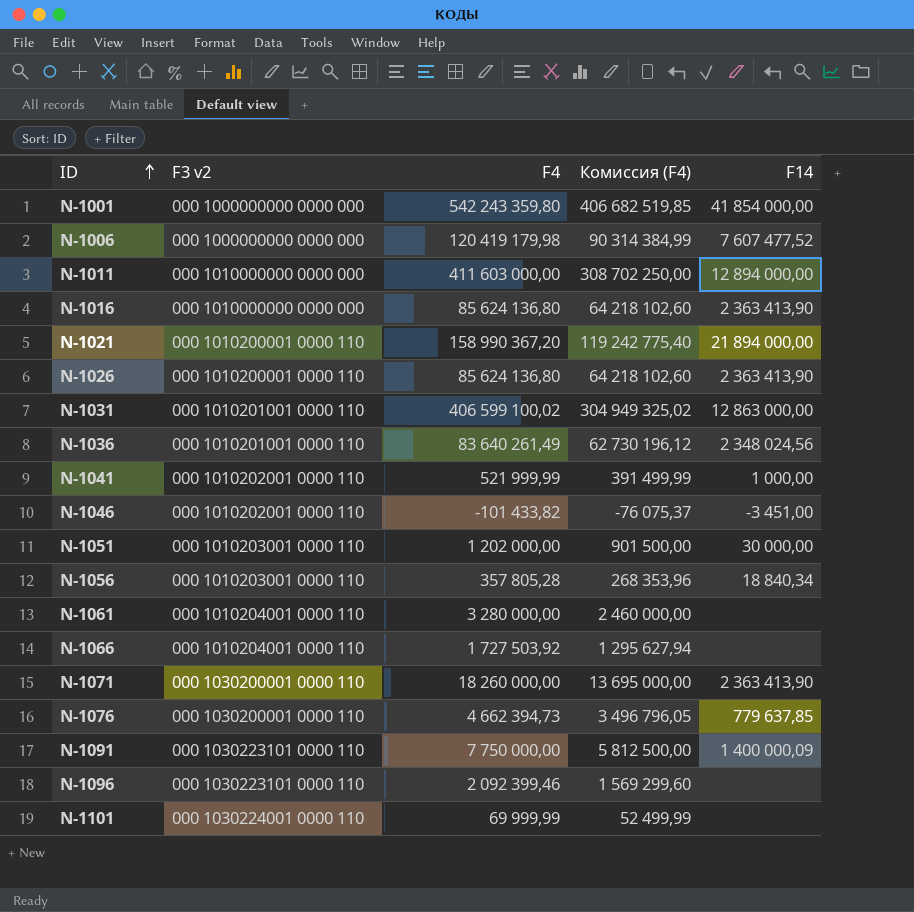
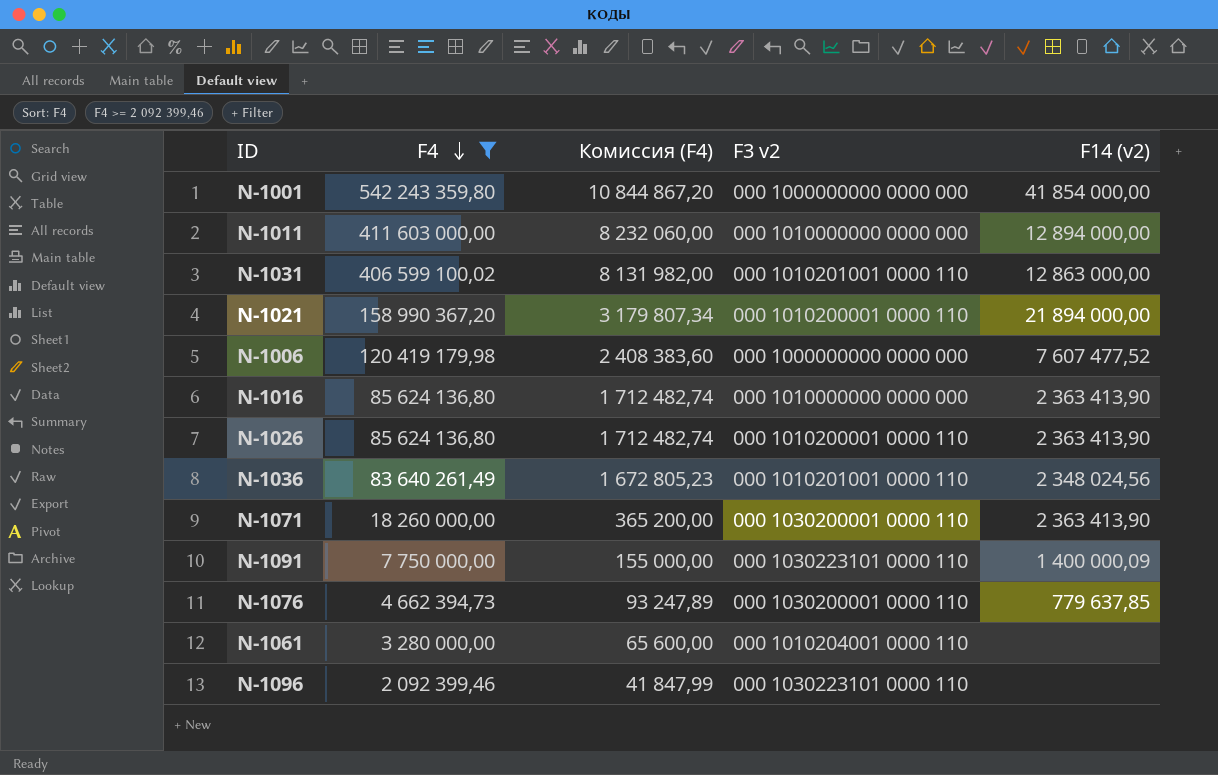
filter: none -> F4 >= 2 092 399,46
row order: ID ascending -> F4 descending
column Комиссия (F4) | formula: [F4] * 0,75 -> [F4] * 0,02
column F3 v2 | position: 2 -> 4
column name: F14 -> F14 (v2)

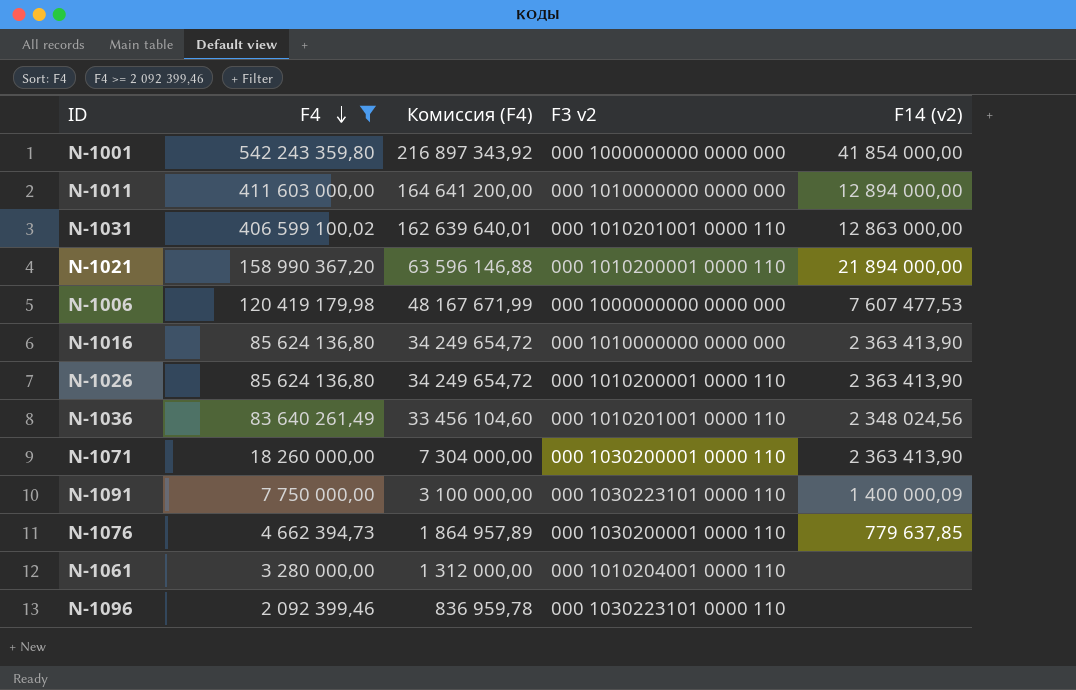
column Комиссия (F4) | formula: [F4] * 0,02 -> [F4] * 0,4
N-1006 | F14 (v2): 7 607 477,52 -> 7 607 477,53

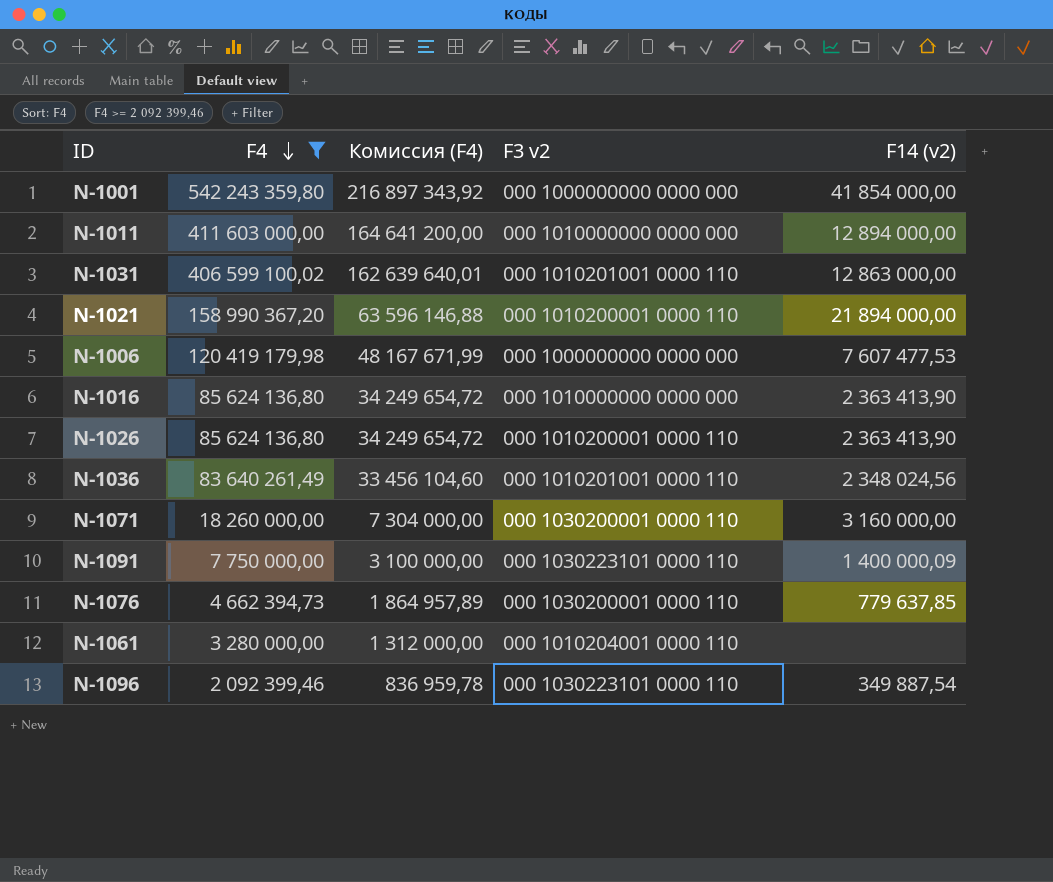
N-1071 | F14 (v2): 2 363 413,90 -> 3 160 000,00
N-1096 | F14 (v2): none -> 349 887,54

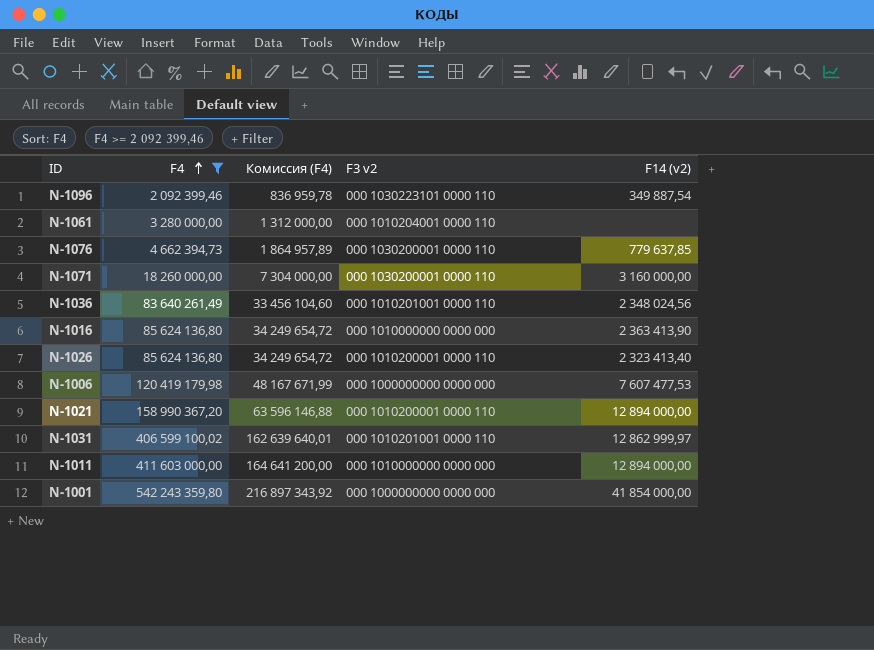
row order: F4 descending -> F4 ascending
row N-1091: 7 750 000,00 | 3 100 000,00 | 000 1030223101 0000 110 | 1 400 000,09 -> none
N-1026 | F14 (v2): 2 363 413,90 -> 2 323 413,40
N-1021 | F14 (v2): 21 894 000,00 -> 12 894 000,00
N-1031 | F14 (v2): 12 863 000,00 -> 12 862 999,97

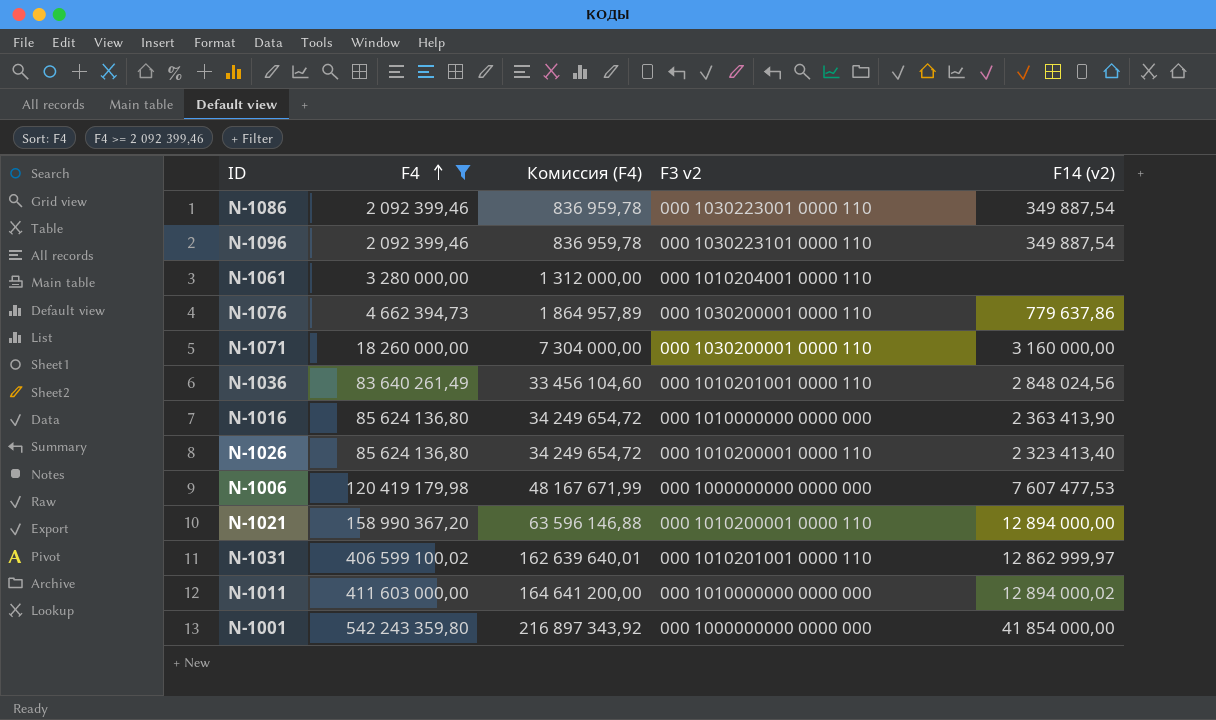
row N-1086: none -> 2 092 399,46 | 836 959,78 | 000 1030223001 0000 110 | 349 887,54
N-1076 | F14 (v2): 779 637,85 -> 779 637,86
N-1036 | F14 (v2): 2 348 024,56 -> 2 848 024,56
N-1011 | F14 (v2): 12 894 000,00 -> 12 894 000,02

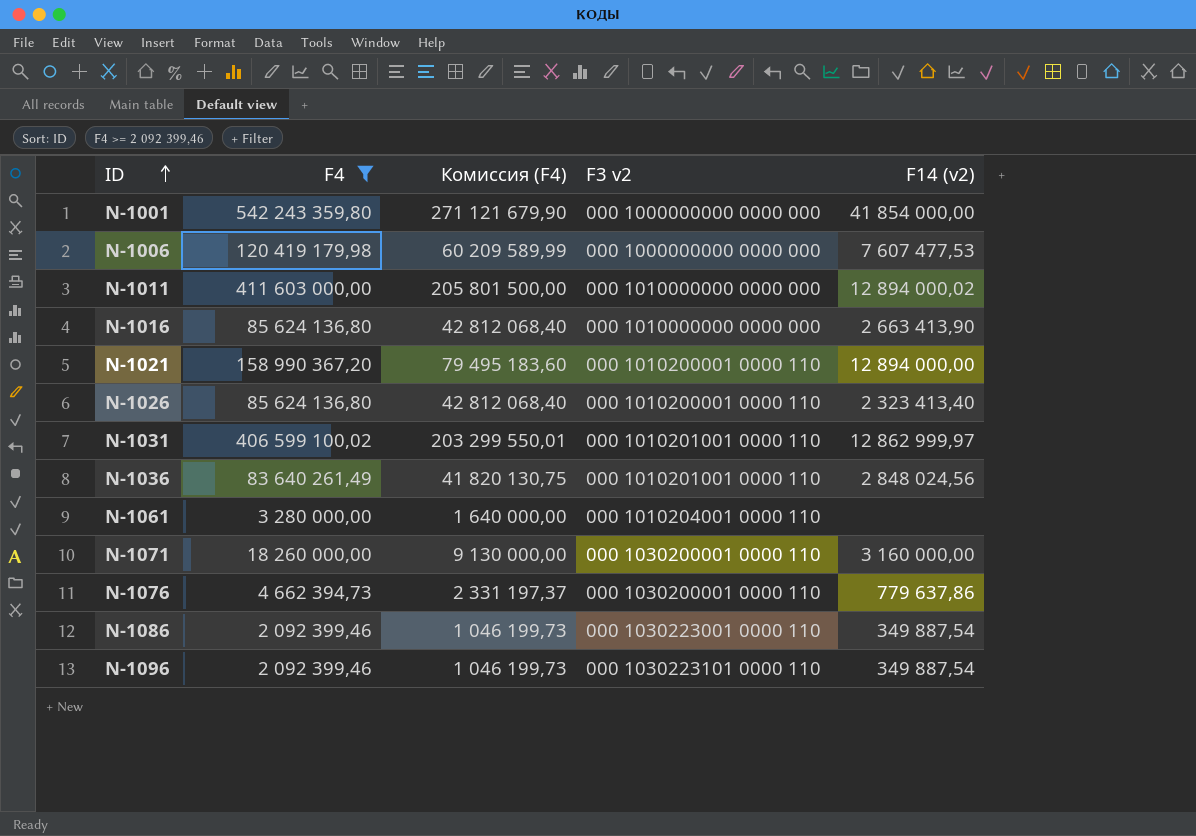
row order: F4 ascending -> ID ascending
column Комиссия (F4) | formula: [F4] * 0,4 -> [F4] * 0,5
N-1016 | F14 (v2): 2 363 413,90 -> 2 663 413,90

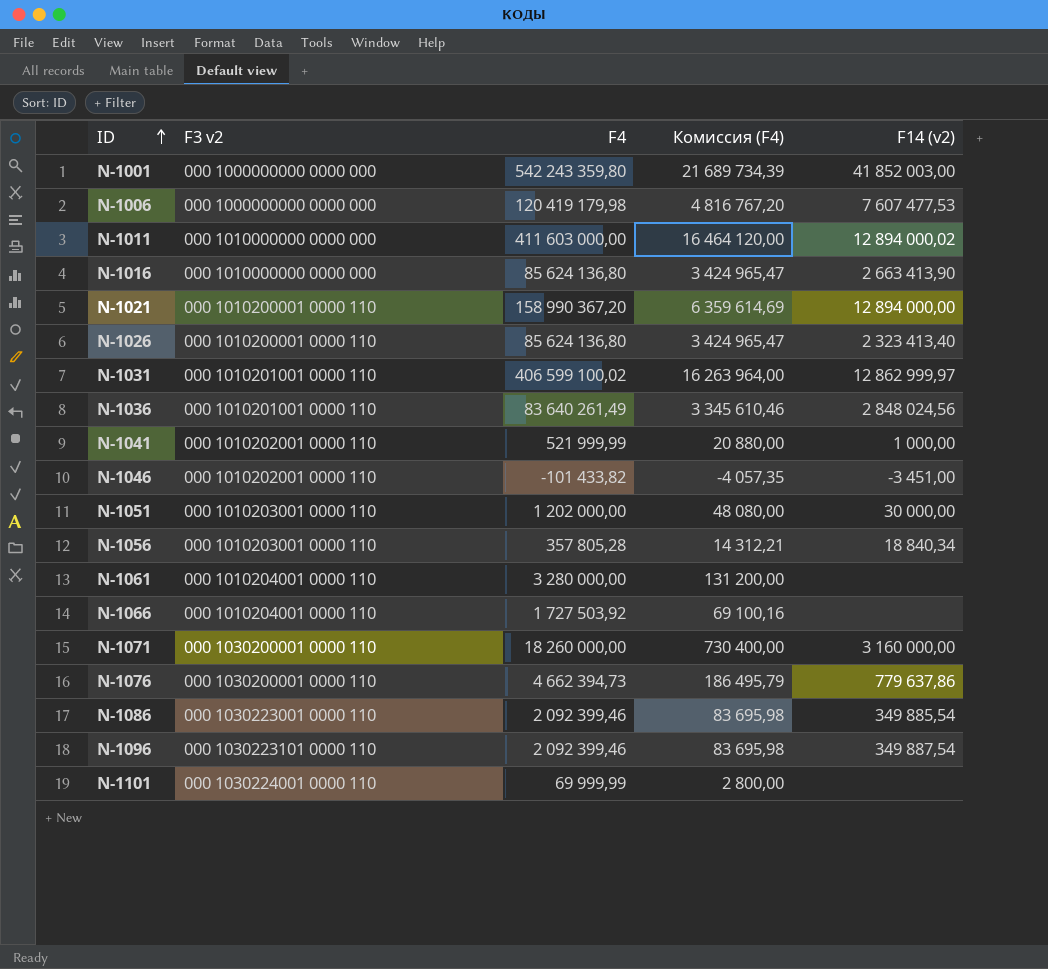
filter: F4 >= 2 092 399,46 -> none
column F3 v2 | position: 4 -> 2
column Комиссия (F4) | formula: [F4] * 0,5 -> [F4] * 0,04
N-1001 | F14 (v2): 41 854 000,00 -> 41 852 003,00
N-1086 | F14 (v2): 349 887,54 -> 349 885,54

